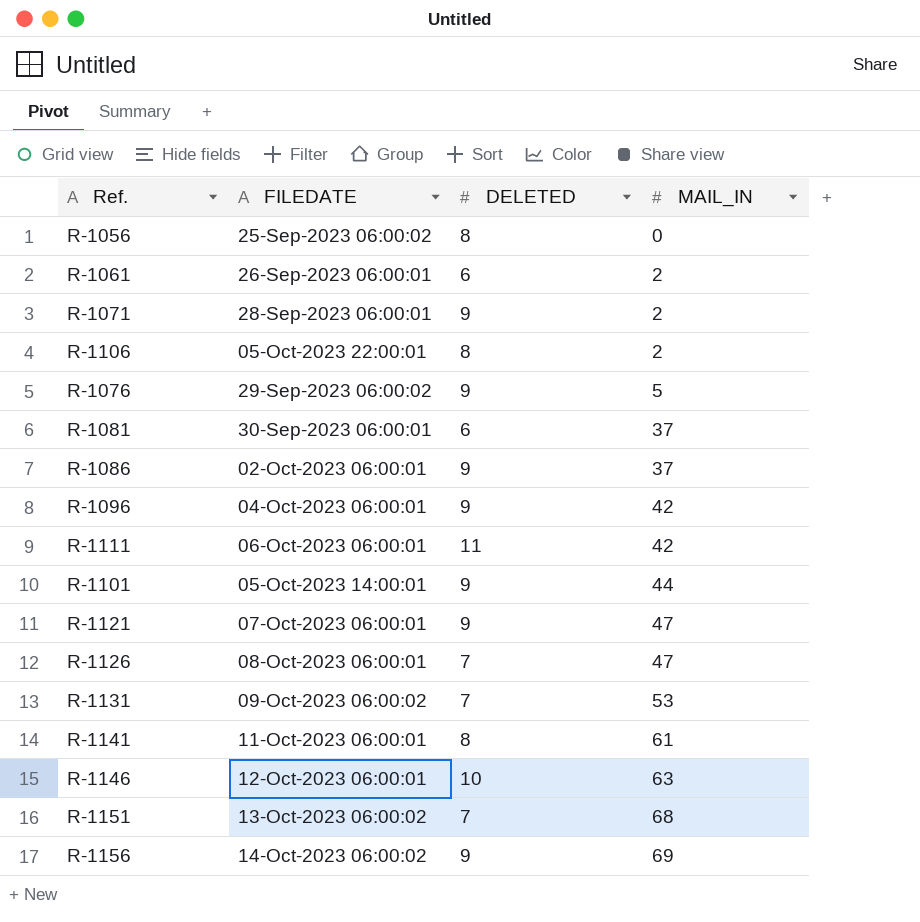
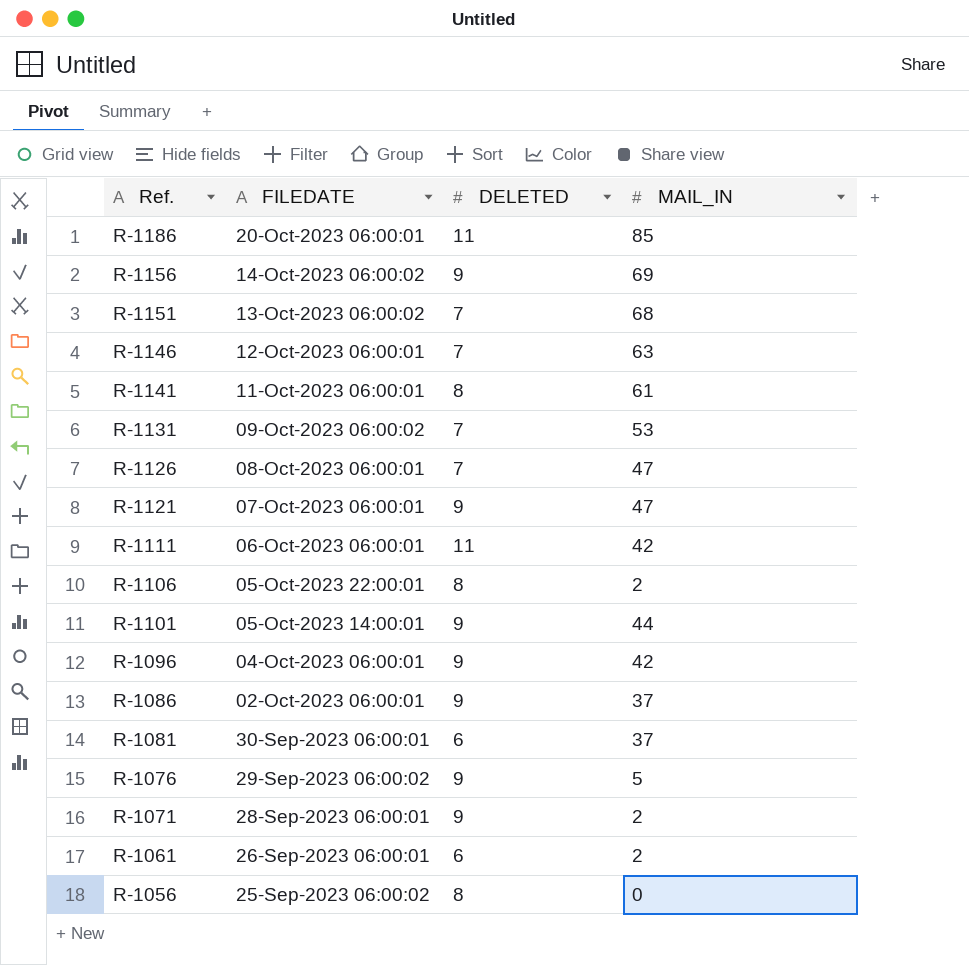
row order: MAIL_IN ascending -> Ref. descending
row R-1186: none -> 20-Oct-2023 06:00:01 | 11 | 85
R-1146 | DELETED: 10 -> 7

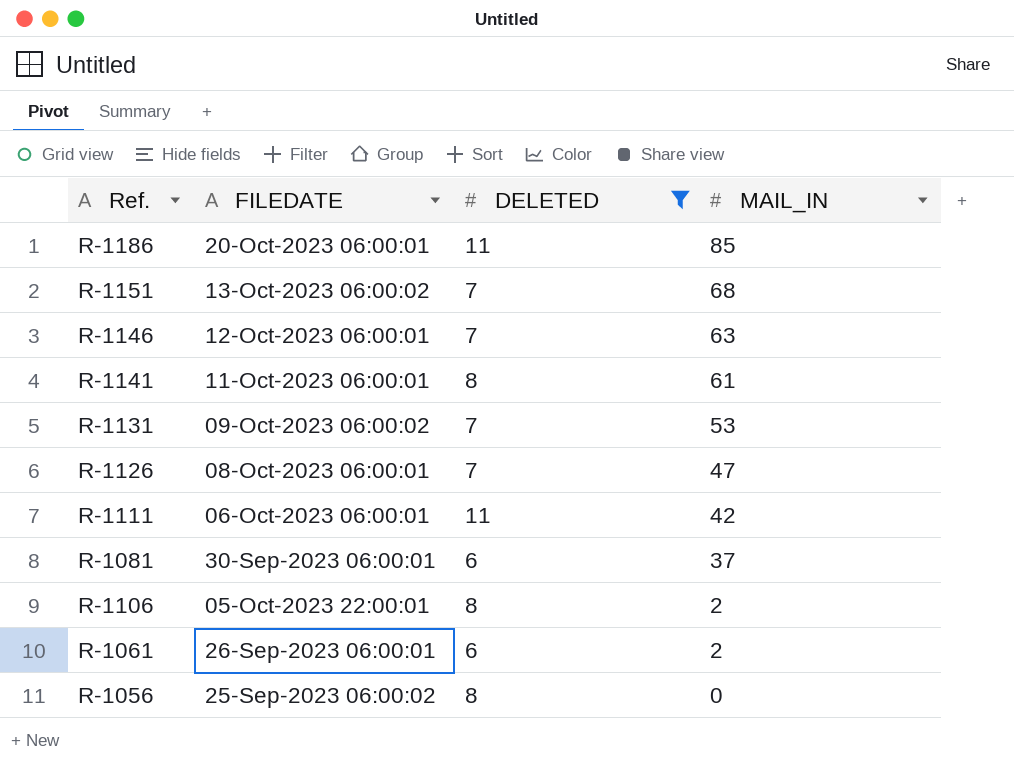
filter: none -> DELETED != 9
row order: Ref. descending -> MAIL_IN descending

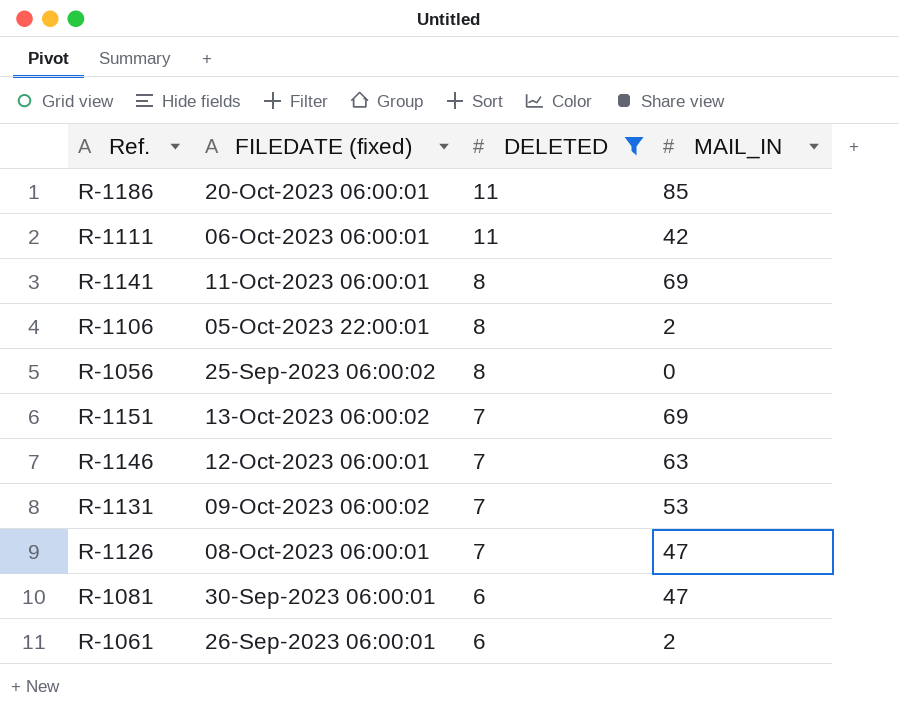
row order: MAIL_IN descending -> DELETED descending
column name: FILEDATE -> FILEDATE (fixed)
R-1141 | MAIL_IN: 61 -> 69
R-1151 | MAIL_IN: 68 -> 69
R-1081 | MAIL_IN: 37 -> 47

